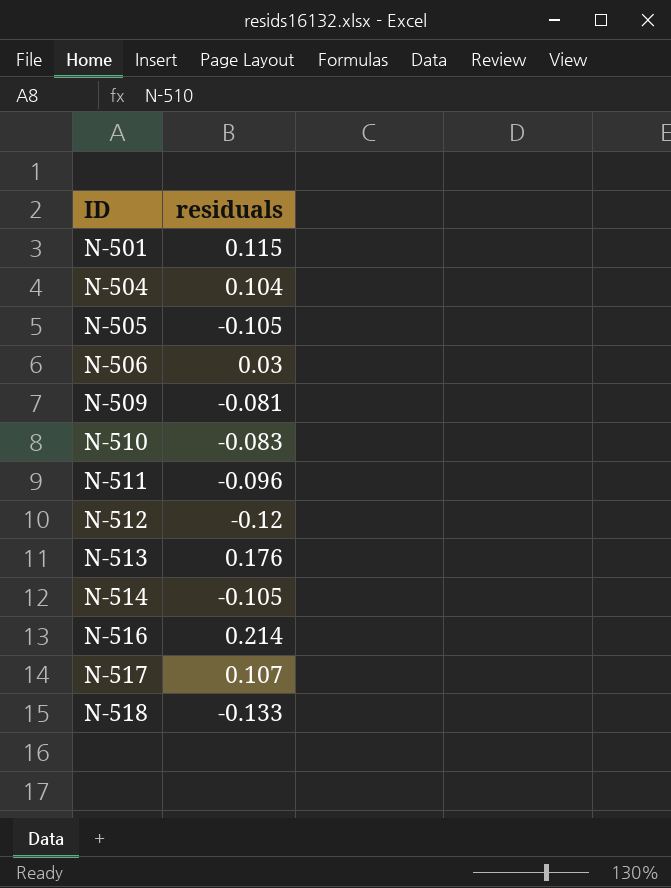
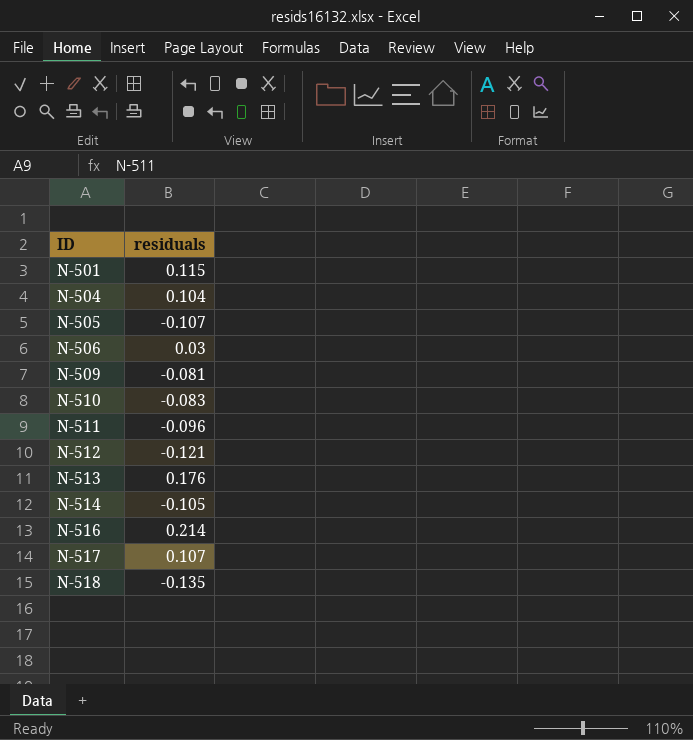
N-505 | residuals: -0.105 -> -0.107
N-512 | residuals: -0.12 -> -0.121
N-518 | residuals: -0.133 -> -0.135

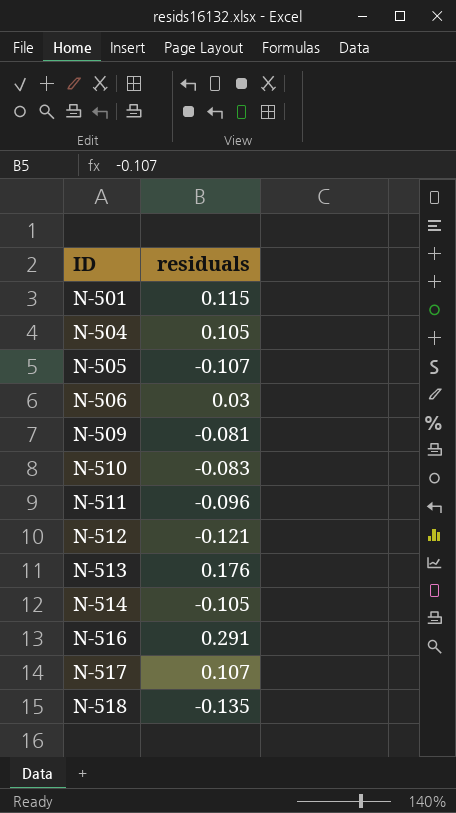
N-504 | residuals: 0.104 -> 0.105
N-516 | residuals: 0.214 -> 0.291

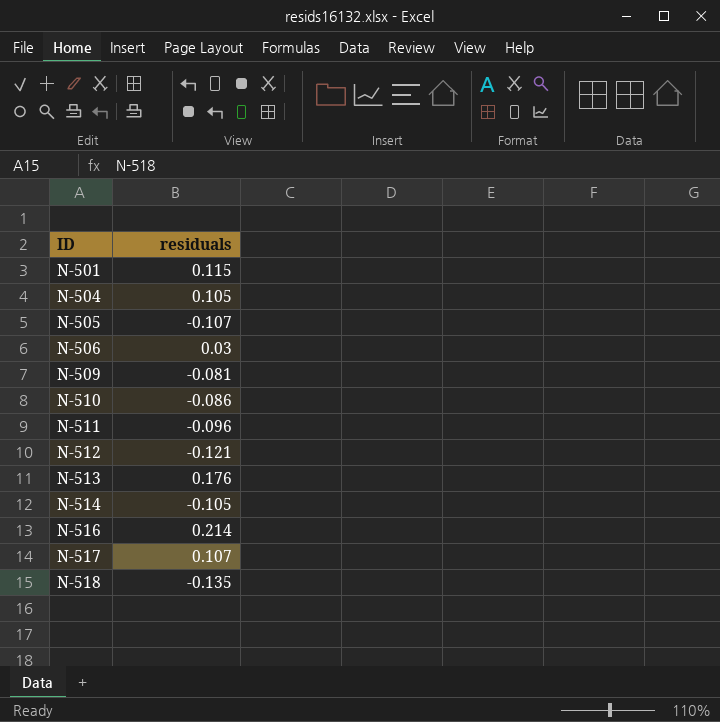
N-510 | residuals: -0.083 -> -0.086
N-516 | residuals: 0.291 -> 0.214

